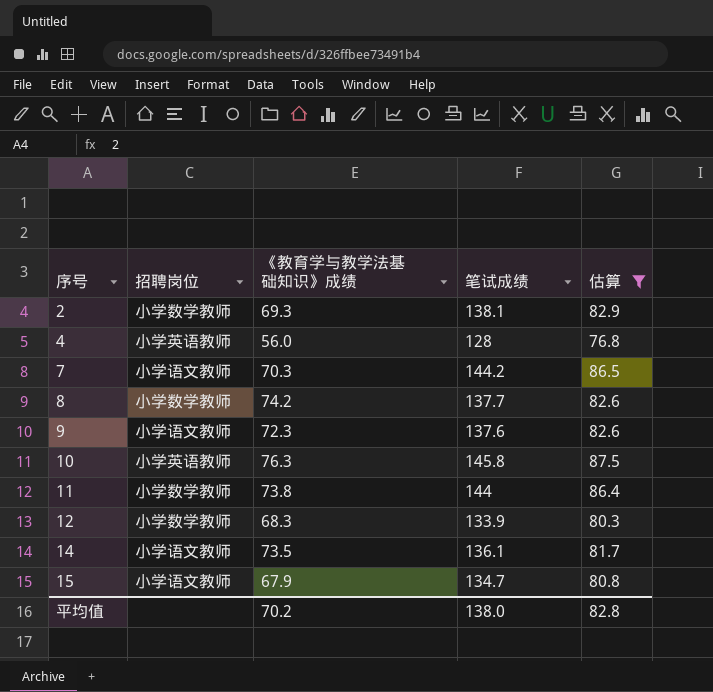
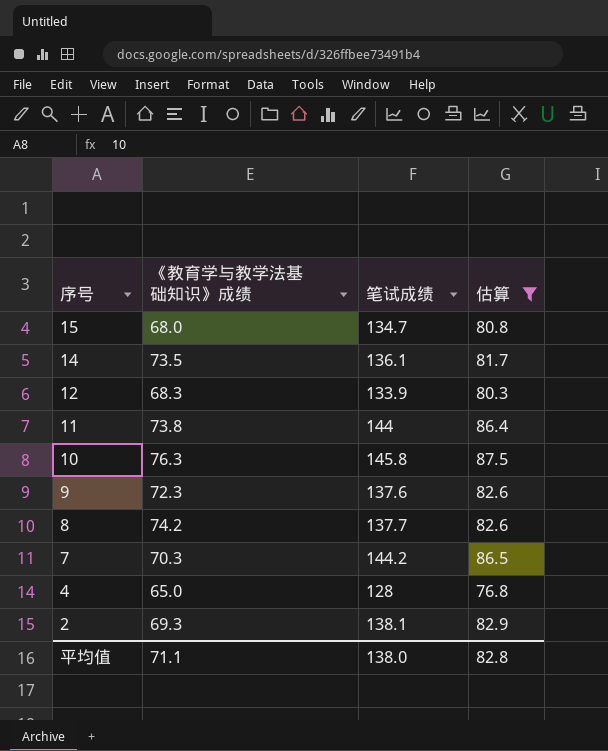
row order: 序号 ascending -> 序号 descending
column 招聘岗位 | position: 2 -> none
15 | 《教育学与教学法基础知识》成绩: 67.9 -> 68.0
4 | 《教育学与教学法基础知识》成绩: 56.0 -> 65.0
平均值 | 《教育学与教学法基础知识》成绩: 70.2 -> 71.1

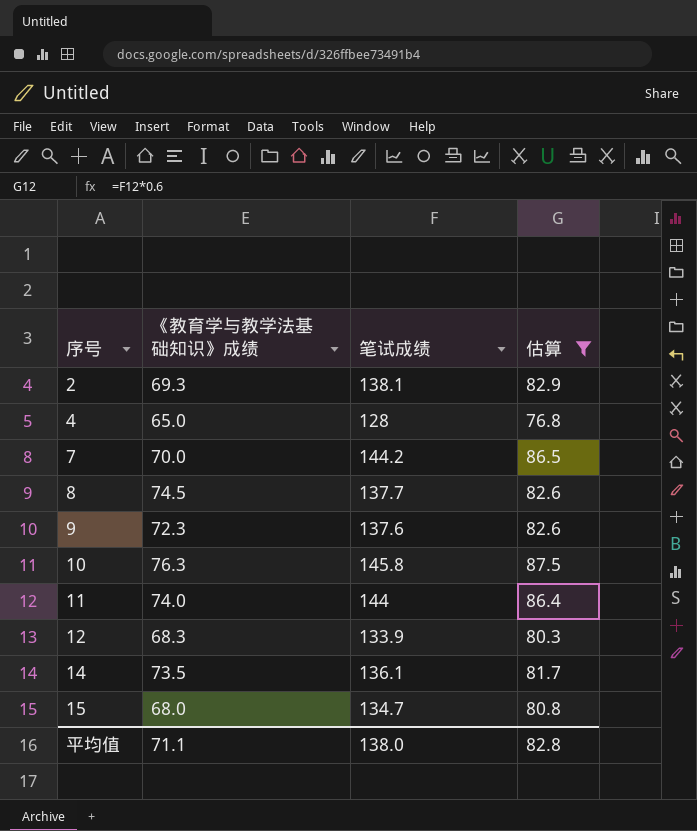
row order: 序号 descending -> 序号 ascending
7 | 《教育学与教学法基础知识》成绩: 70.3 -> 70.0
8 | 《教育学与教学法基础知识》成绩: 74.2 -> 74.5
11 | 《教育学与教学法基础知识》成绩: 73.8 -> 74.0

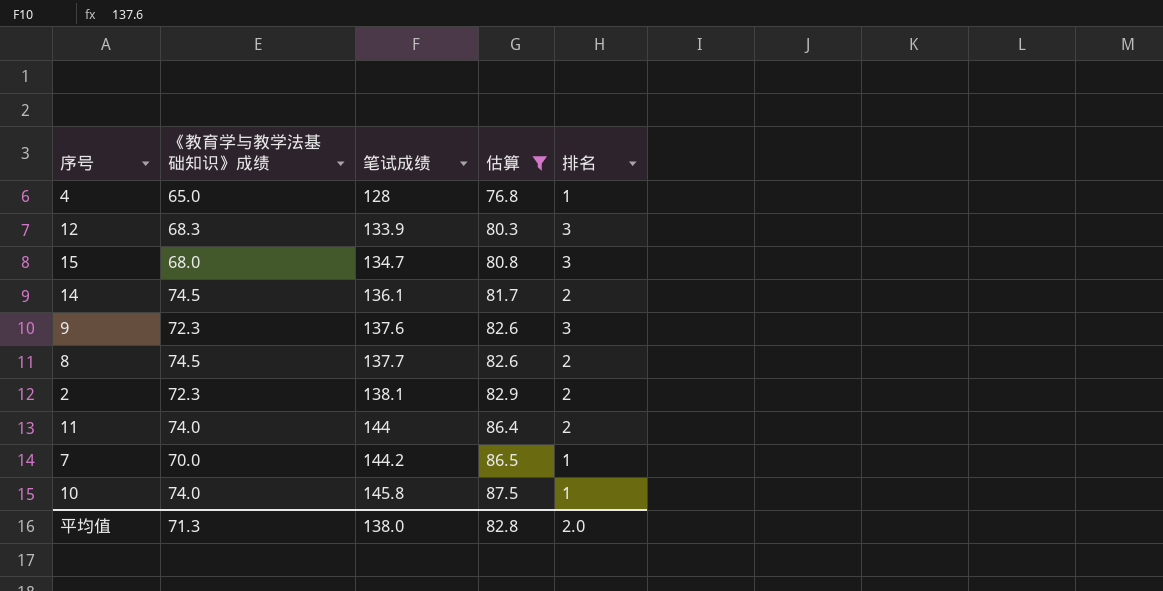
row order: 序号 ascending -> 笔试成绩 ascending
column 排名 | position: none -> 5
14 | 《教育学与教学法基础知识》成绩: 73.5 -> 74.5
2 | 《教育学与教学法基础知识》成绩: 69.3 -> 72.3
10 | 《教育学与教学法基础知识》成绩: 76.3 -> 74.0
平均值 | 《教育学与教学法基础知识》成绩: 71.1 -> 71.3

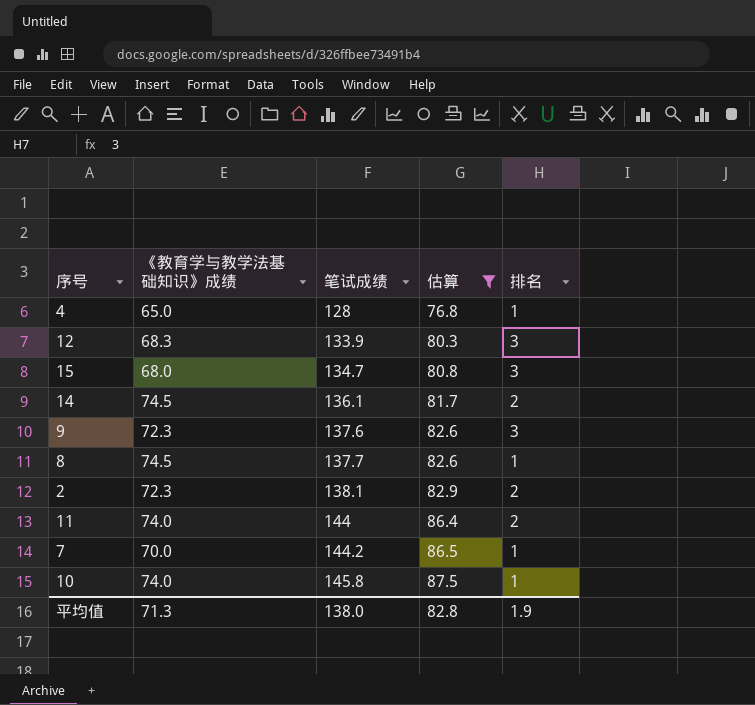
8 | 排名: 2 -> 1
平均值 | 排名: 2.0 -> 1.9

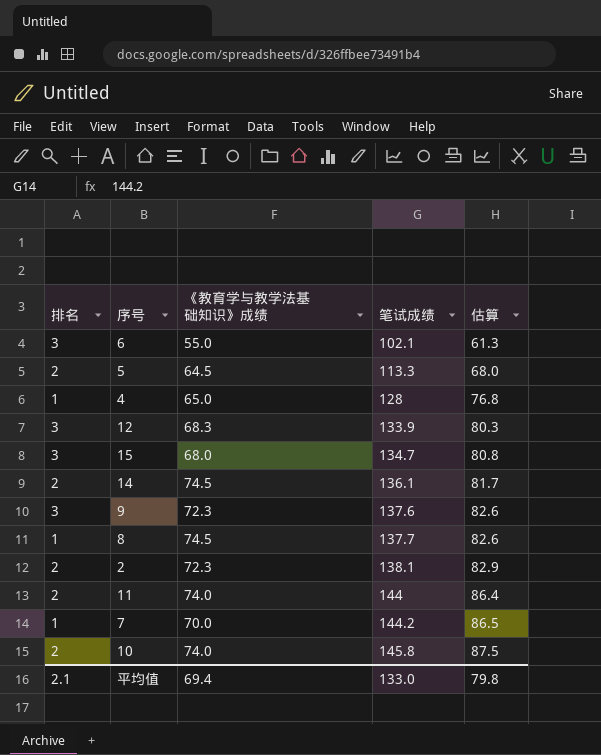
filter: 估算 >= 76.8 -> none
column 排名 | position: 5 -> 1
10 | 排名: 1 -> 2
平均值 | 排名: 1.9 -> 2.1
平均值 | 《教育学与教学法基础知识》成绩: 71.3 -> 69.4
平均值 | 笔试成绩: 138.0 -> 133.0
平均值 | 估算: 82.8 -> 79.8

